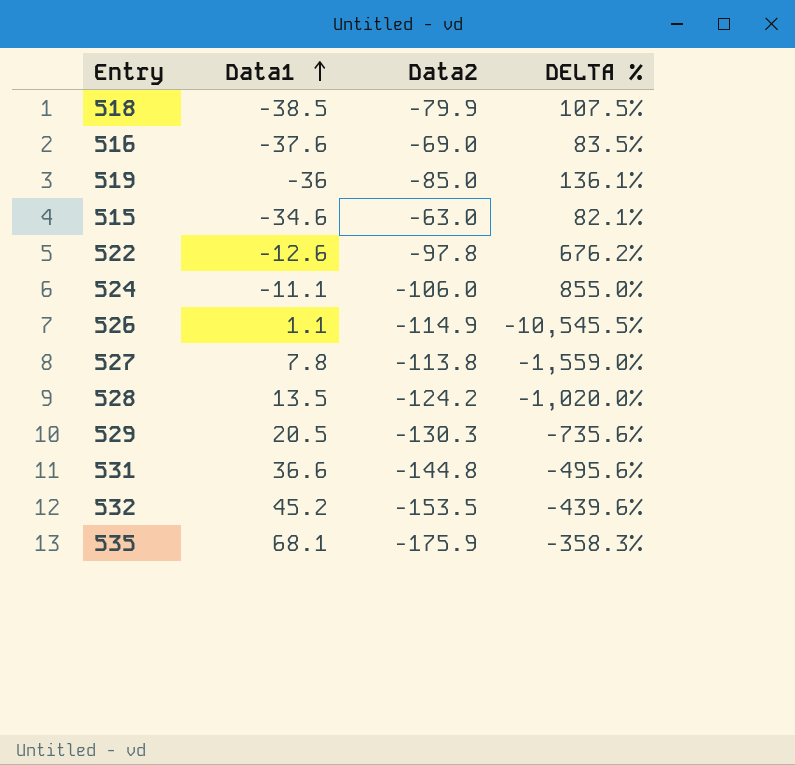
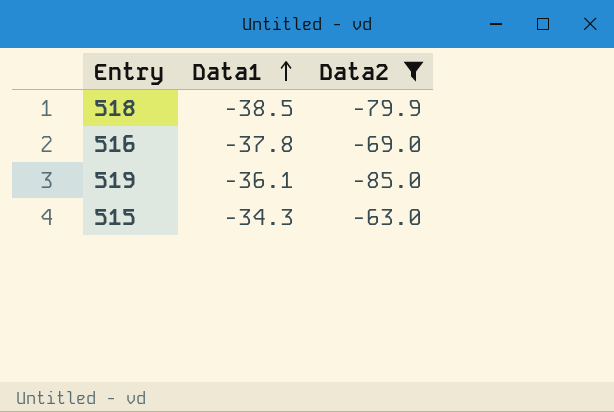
filter: none -> Data2 >= -85.0
column DELTA % | formula: ([Data2] - [Data1]) / [Data1] -> none
516 | Data1: -37.6 -> -37.8
519 | Data1: -36 -> -36.1
515 | Data1: -34.6 -> -34.3

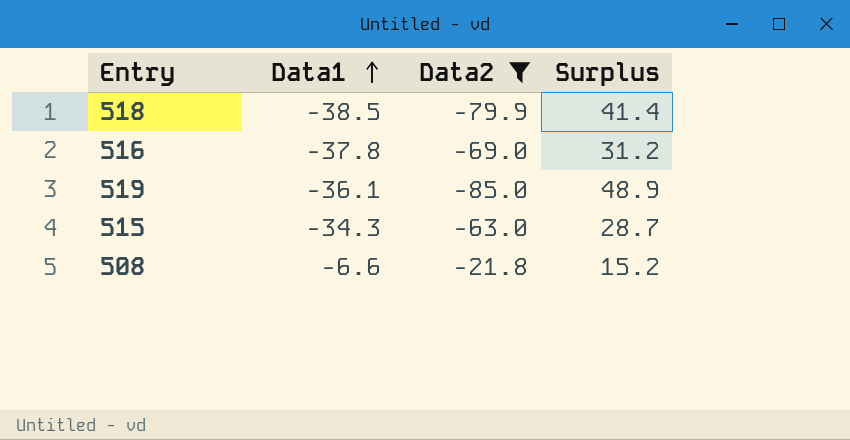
column Surplus | formula: none -> [Data1] - [Data2]
row 508: none -> -6.6 | -21.8 | 15.2

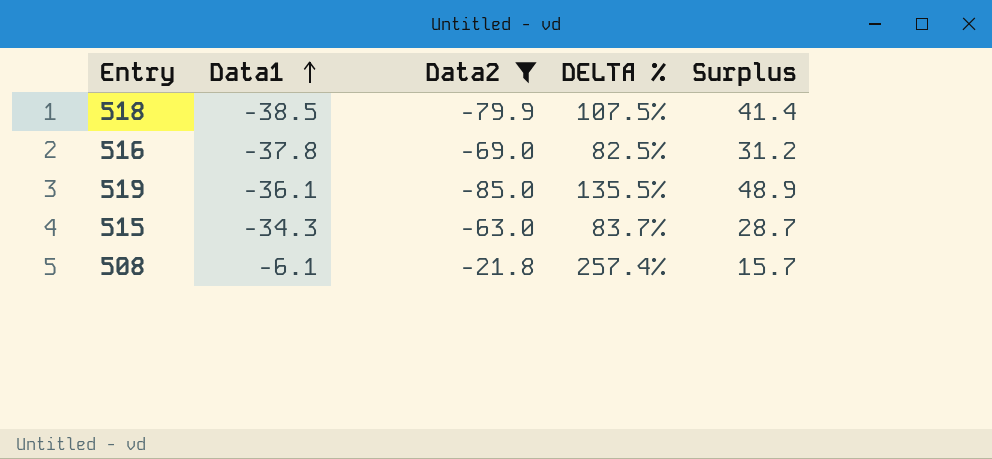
column DELTA % | formula: none -> ([Data2] - [Data1]) / [Data1]
508 | Data1: -6.6 -> -6.1
508 | Surplus: 15.2 -> 15.7

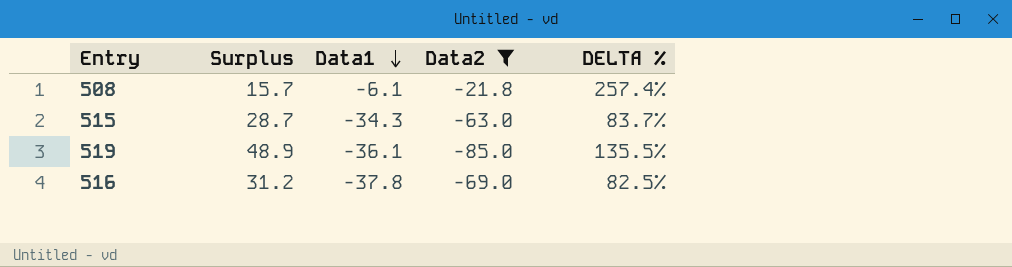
row order: Data1 ascending -> Data1 descending
column Surplus | position: 5 -> 2
row 518: -38.5 | -79.9 | 107.5% | 41.4 -> none

